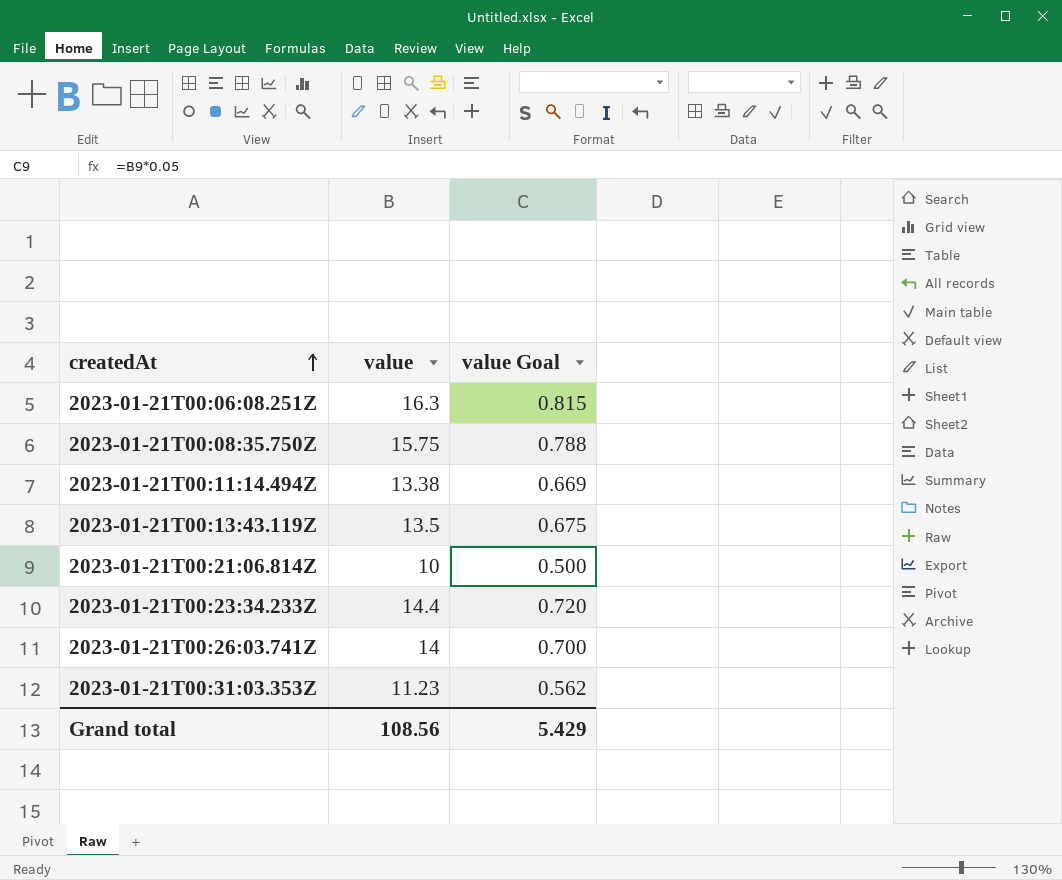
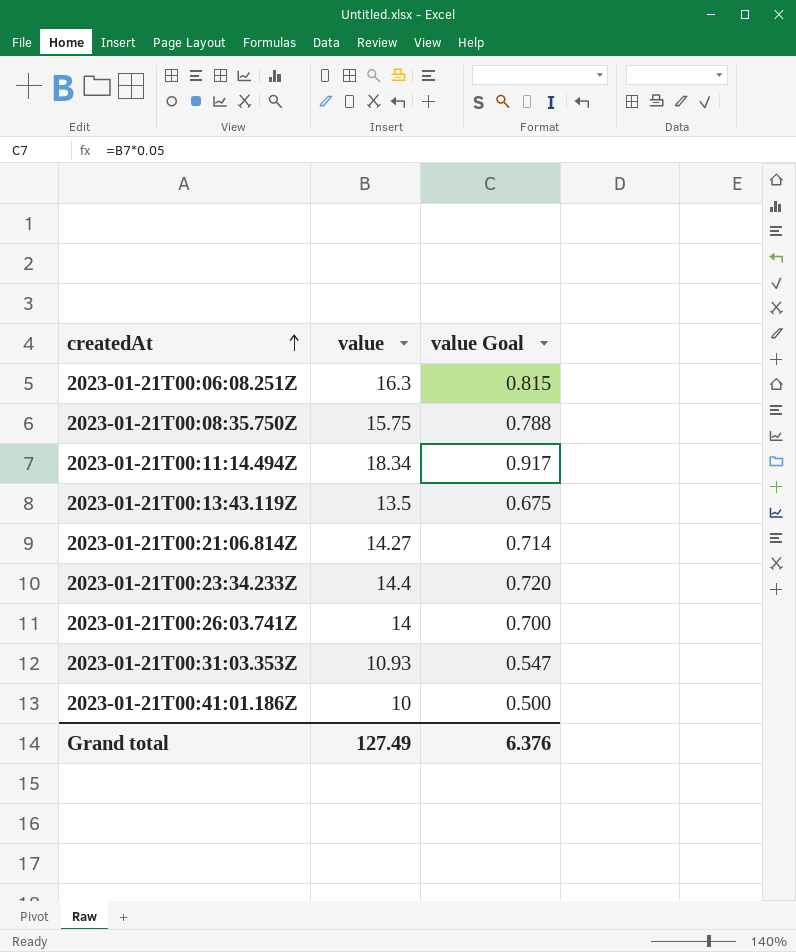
2023-01-21T00:11:14.494Z | value: 13.38 -> 18.34
2023-01-21T00:11:14.494Z | value Goal: 0.669 -> 0.917
2023-01-21T00:21:06.814Z | value: 10 -> 14.27
2023-01-21T00:21:06.814Z | value Goal: 0.500 -> 0.714
2023-01-21T00:31:03.353Z | value: 11.23 -> 10.93
2023-01-21T00:31:03.353Z | value Goal: 0.562 -> 0.547
row 2023-01-21T00:41:01.186Z: none -> 10 | 0.500
Grand total | value: 108.56 -> 127.49
Grand total | value Goal: 5.429 -> 6.376

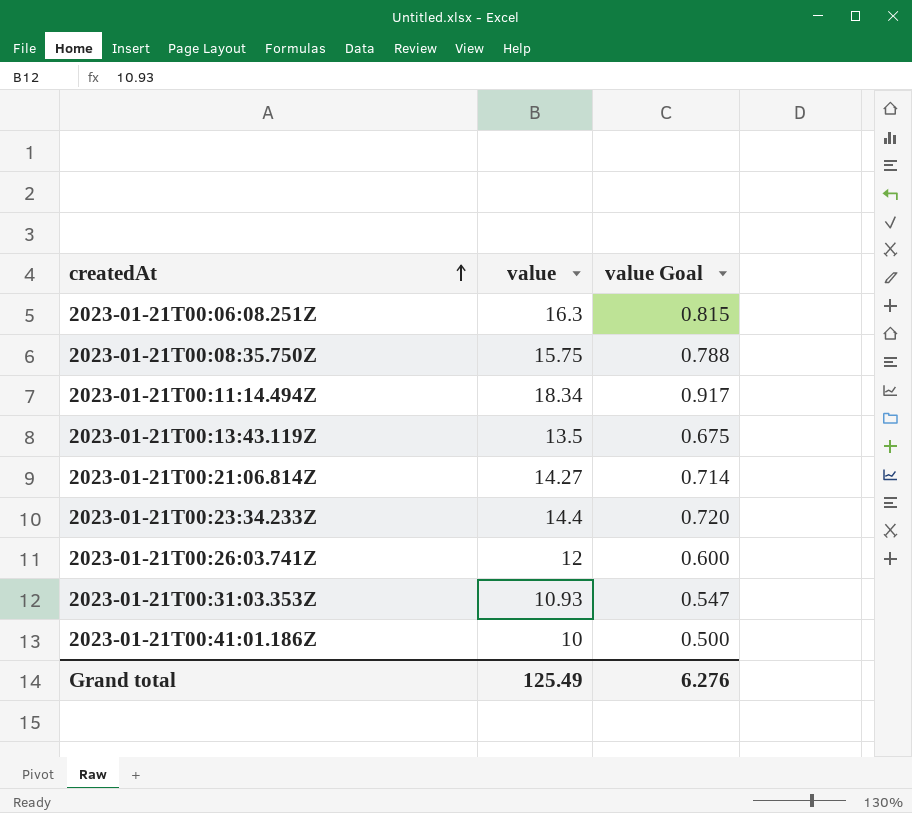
2023-01-21T00:26:03.741Z | value: 14 -> 12
2023-01-21T00:26:03.741Z | value Goal: 0.700 -> 0.600
Grand total | value: 127.49 -> 125.49
Grand total | value Goal: 6.376 -> 6.276

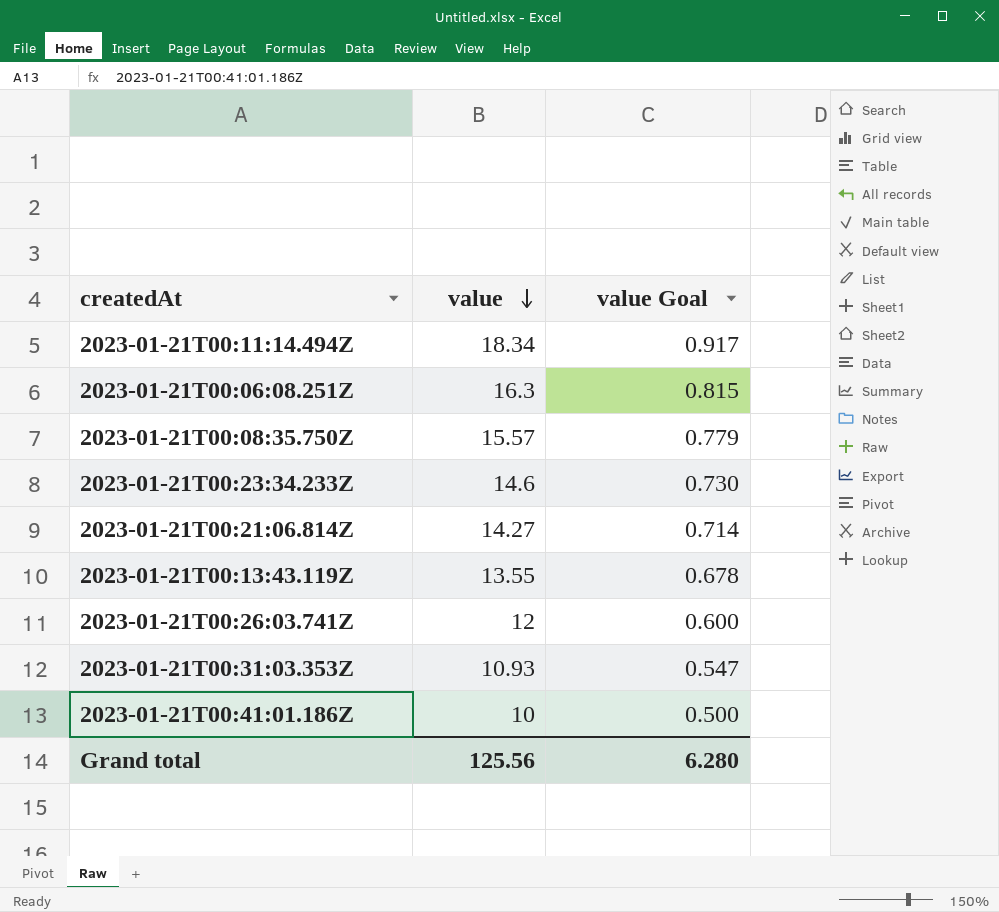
row order: createdAt ascending -> value descending
2023-01-21T00:08:35.750Z | value: 15.75 -> 15.57
2023-01-21T00:08:35.750Z | value Goal: 0.788 -> 0.779
2023-01-21T00:23:34.233Z | value: 14.4 -> 14.6
2023-01-21T00:23:34.233Z | value Goal: 0.720 -> 0.730
2023-01-21T00:13:43.119Z | value: 13.5 -> 13.55
2023-01-21T00:13:43.119Z | value Goal: 0.675 -> 0.678
Grand total | value: 125.49 -> 125.56
Grand total | value Goal: 6.276 -> 6.280

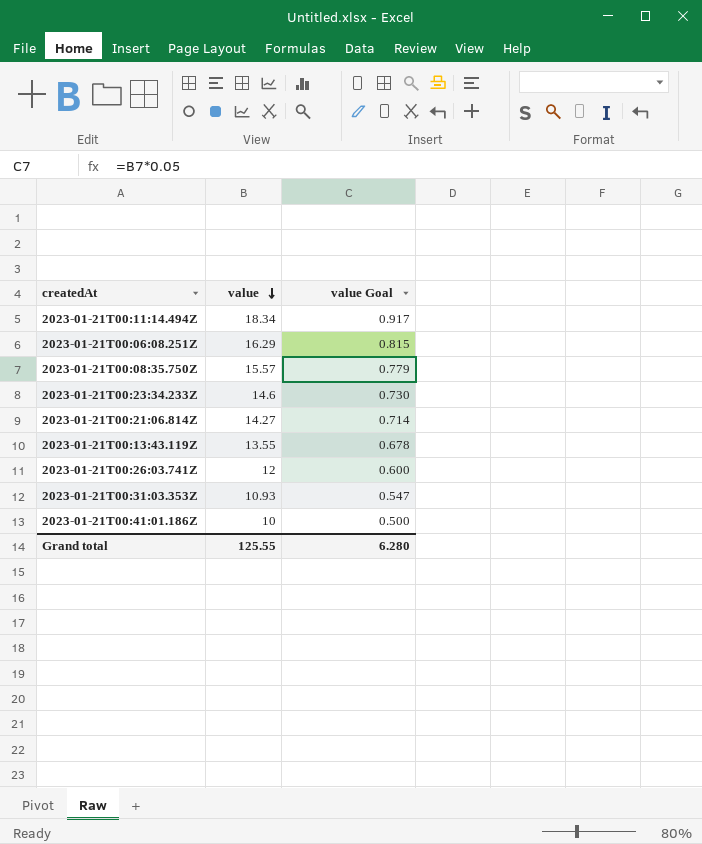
2023-01-21T00:06:08.251Z | value: 16.3 -> 16.29
Grand total | value: 125.56 -> 125.55

